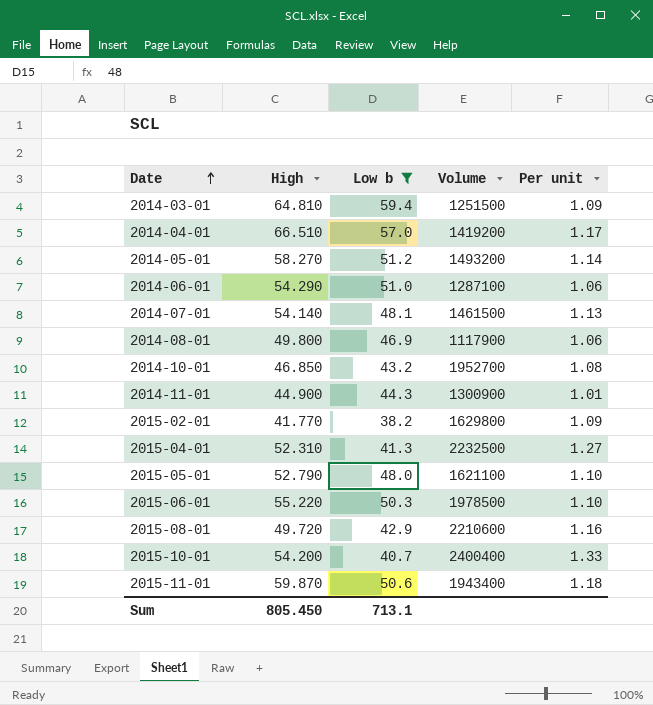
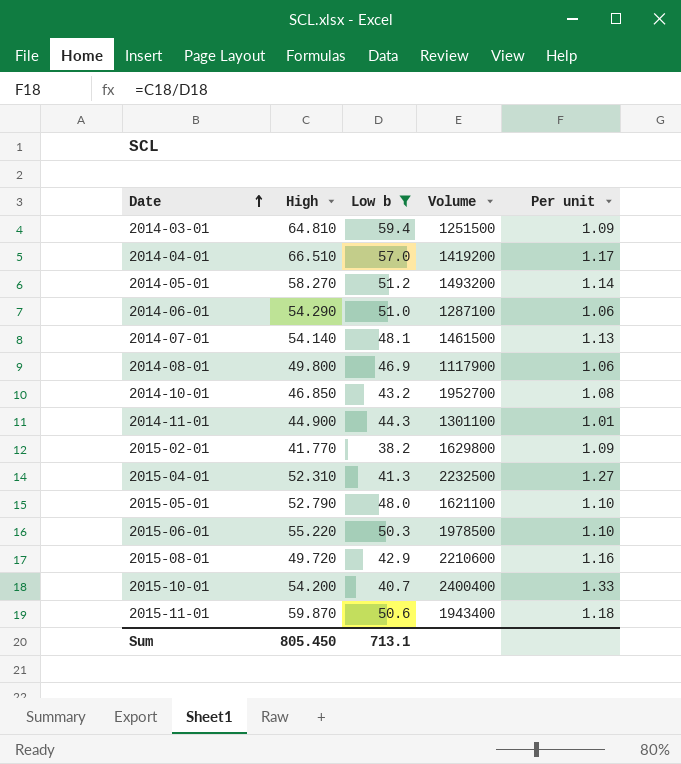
2014-11-01 | Volume: 1300900 -> 1301100

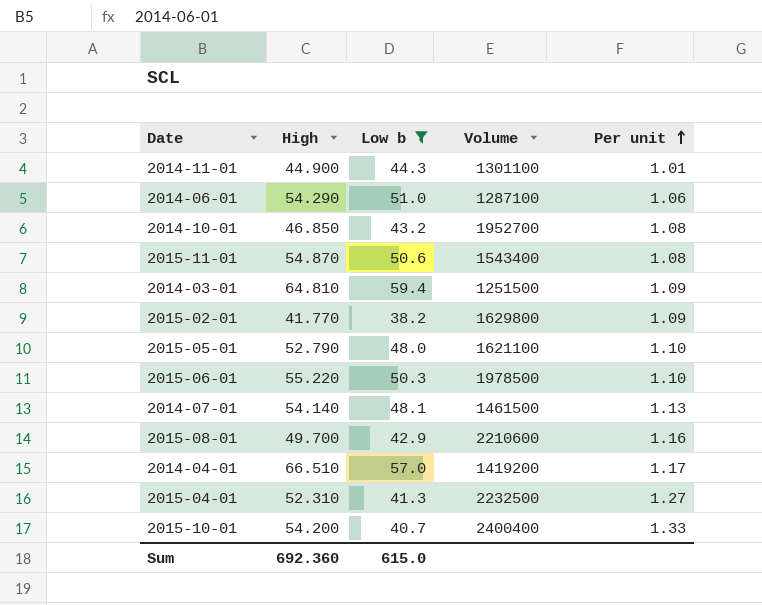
row order: Date ascending -> Per unit ascending
row 2014-05-01: 58.270 | 51.2 | 1493200 | 1.14 -> none
row 2014-08-01: 49.800 | 46.9 | 1117900 | 1.06 -> none
2015-11-01 | High: 59.870 -> 54.870
2015-11-01 | Volume: 1943400 -> 1543400
2015-11-01 | Per unit: 1.18 -> 1.08
2015-08-01 | High: 49.720 -> 49.700
Sum | High: 805.450 -> 692.360
Sum | Low b: 713.1 -> 615.0

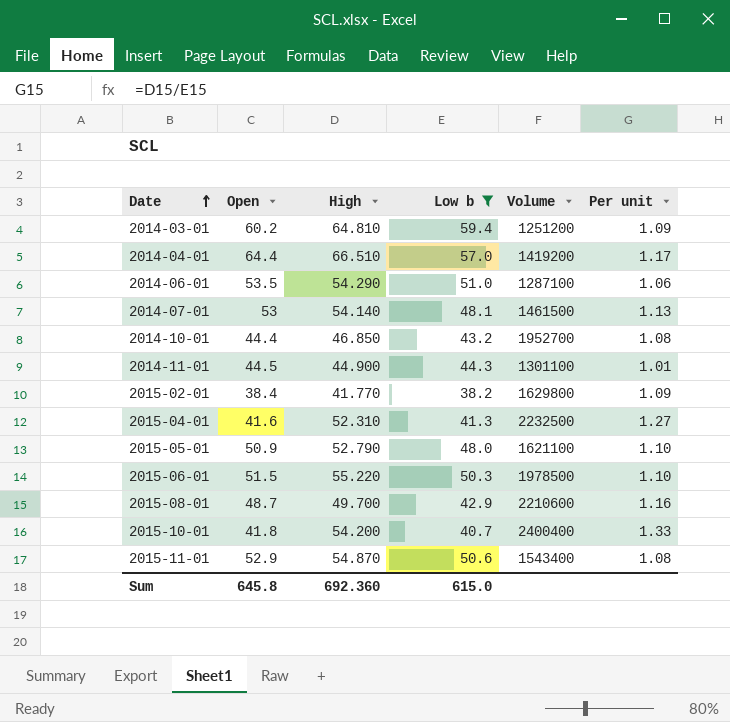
row order: Per unit ascending -> Date ascending
column Open | position: none -> 2
2014-03-01 | Volume: 1251500 -> 1251200

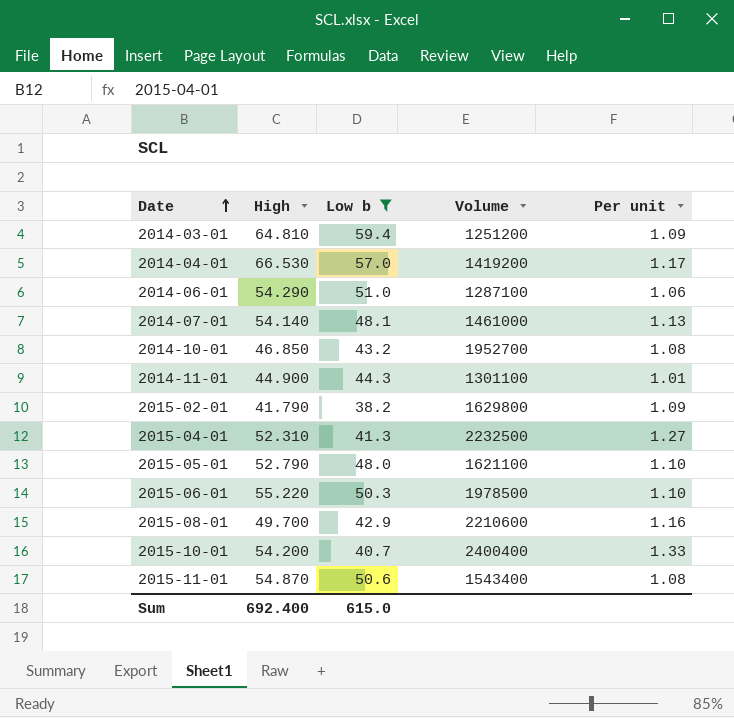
column Open | position: 2 -> none
2014-04-01 | High: 66.510 -> 66.530
2014-07-01 | Volume: 1461500 -> 1461000
2015-02-01 | High: 41.770 -> 41.790
Sum | High: 692.360 -> 692.400

